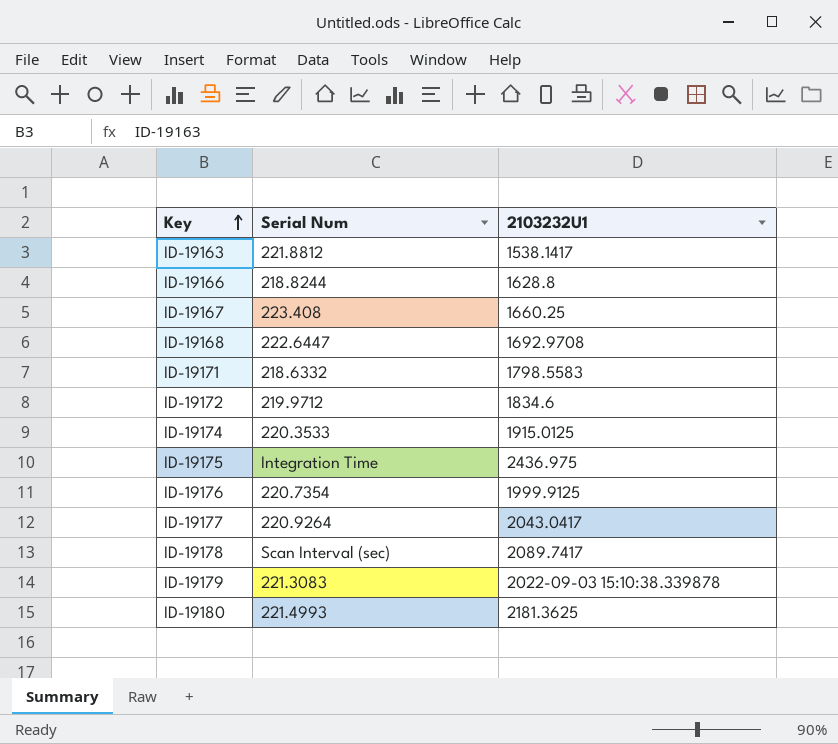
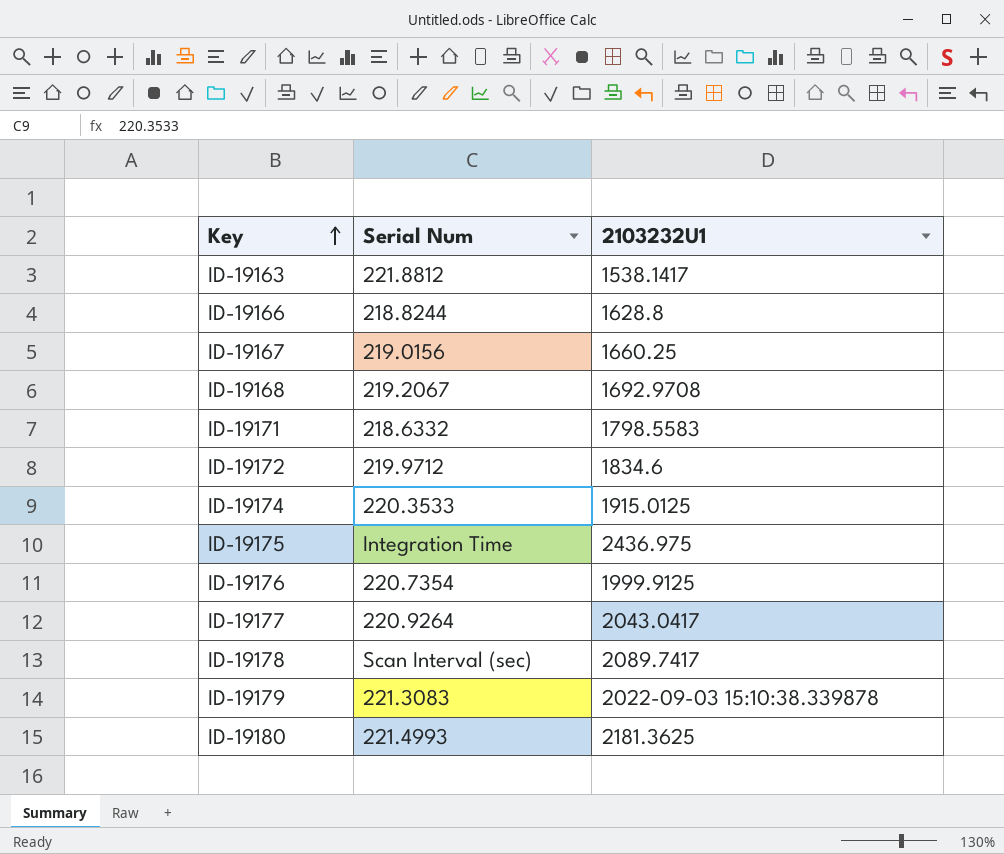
ID-19167 | Serial Num: 223.408 -> 219.0156
ID-19168 | Serial Num: 222.6447 -> 219.2067

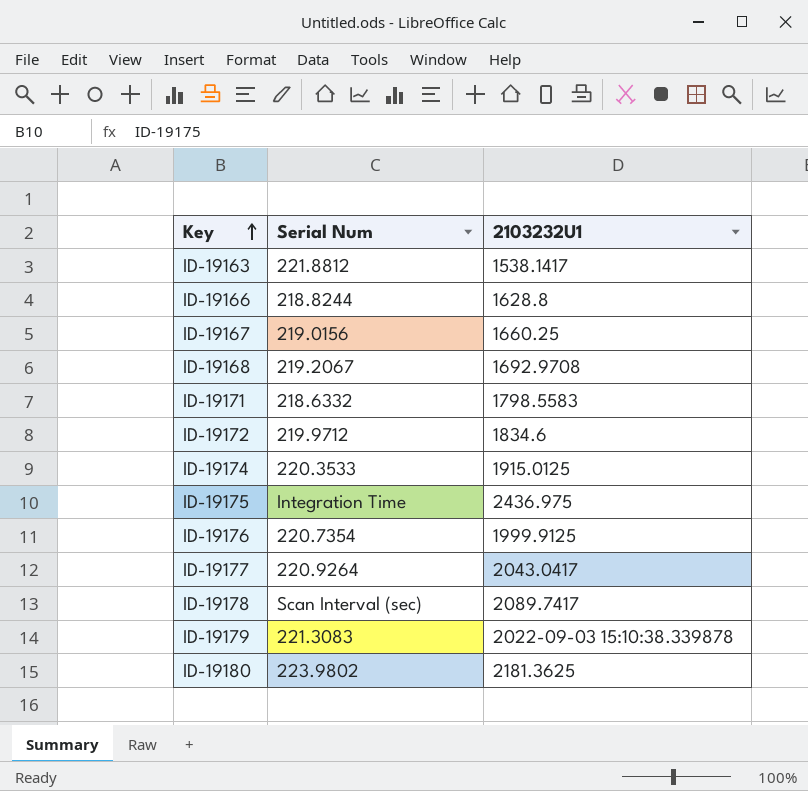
ID-19180 | Serial Num: 221.4993 -> 223.9802

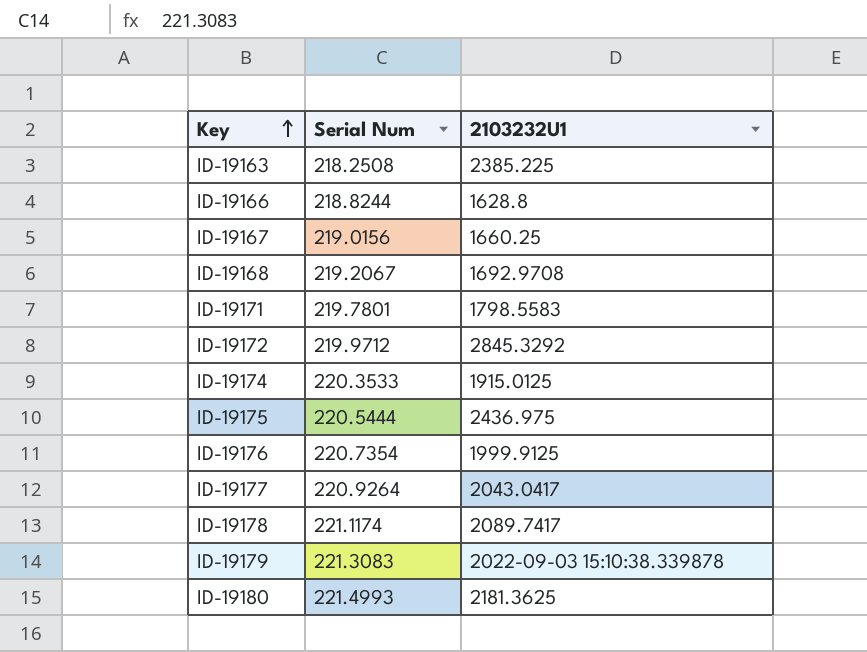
ID-19163 | Serial Num: 221.8812 -> 218.2508
ID-19163 | 2103232U1: 1538.1417 -> 2385.225
ID-19171 | Serial Num: 218.6332 -> 219.7801
ID-19172 | 2103232U1: 1834.6 -> 2845.3292
ID-19175 | Serial Num: Integration Time -> 220.5444
ID-19178 | Serial Num: Scan Interval (sec) -> 221.1174
ID-19180 | Serial Num: 223.9802 -> 221.4993

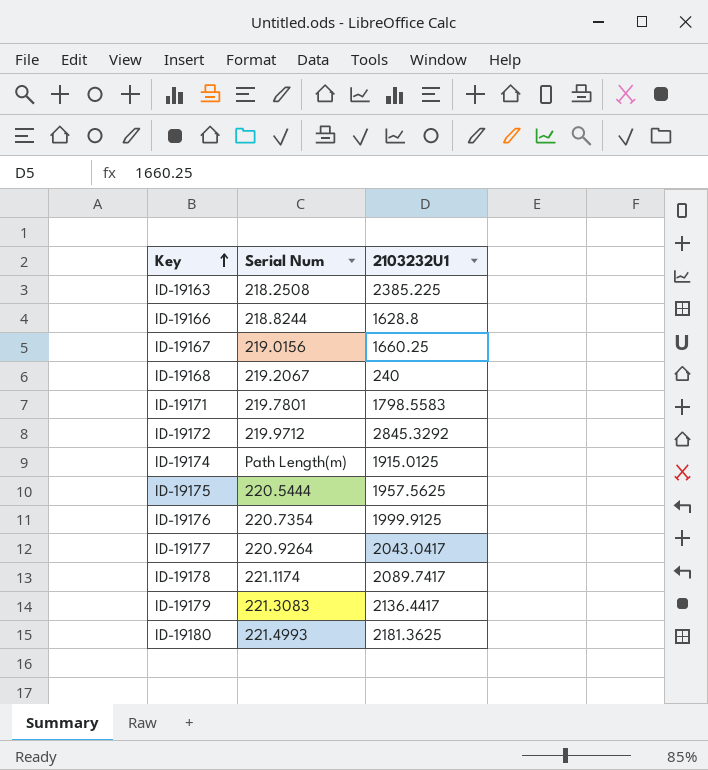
ID-19168 | 2103232U1: 1692.9708 -> 240
ID-19174 | Serial Num: 220.3533 -> Path Length(m)
ID-19175 | 2103232U1: 2436.975 -> 1957.5625
ID-19179 | 2103232U1: 2022-09-03 15:10:38.339878 -> 2136.4417

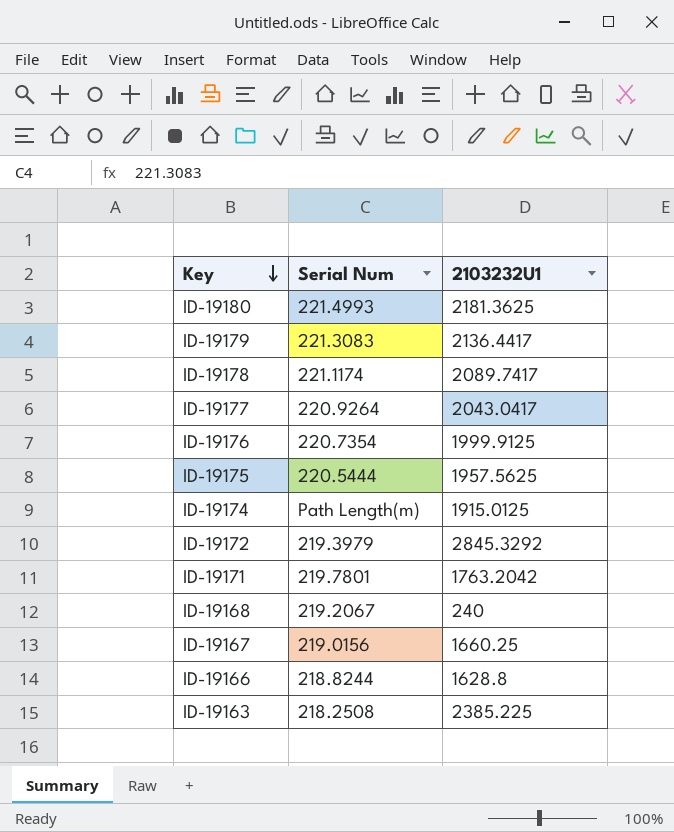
row order: Key ascending -> Key descending
ID-19172 | Serial Num: 219.9712 -> 219.3979
ID-19171 | 2103232U1: 1798.5583 -> 1763.2042

